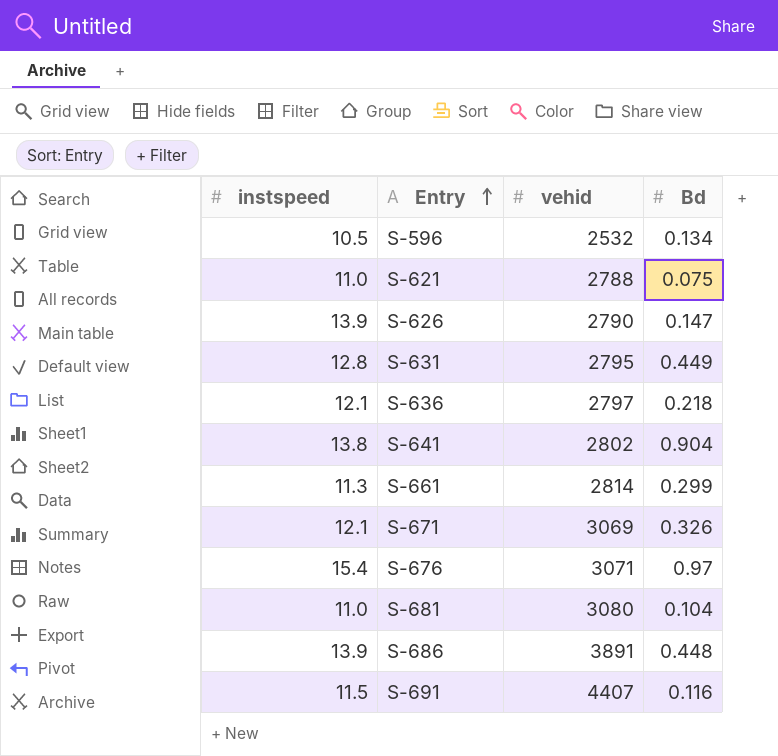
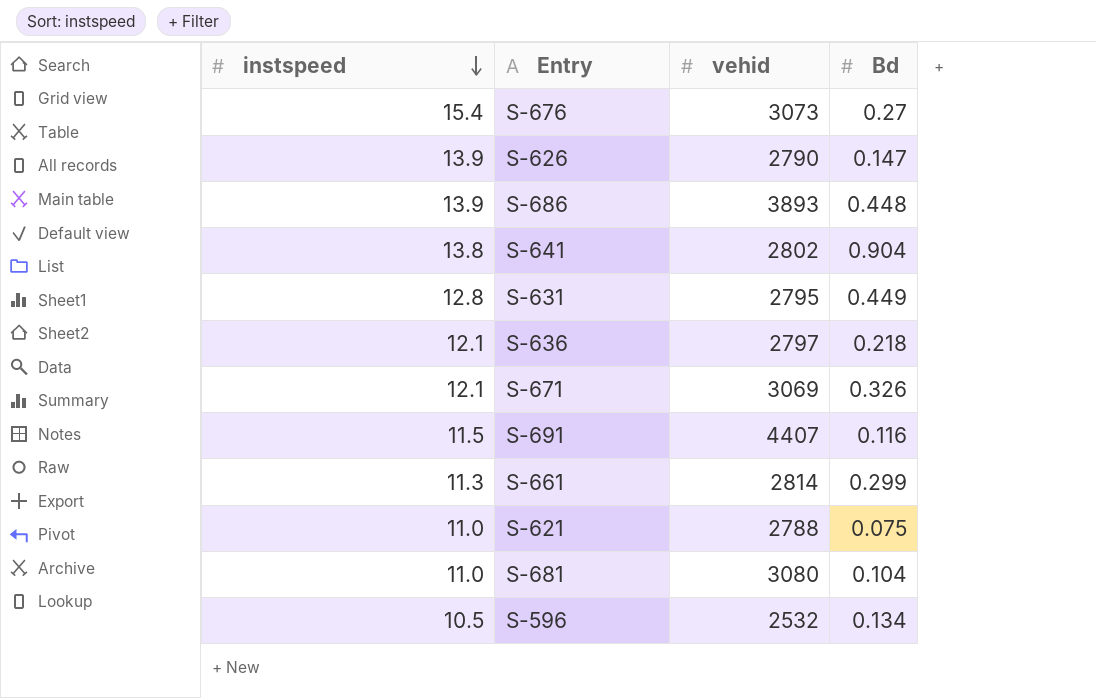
row order: Entry ascending -> instspeed descending
S-676 | vehid: 3071 -> 3073
S-676 | Bd: 0.97 -> 0.27
S-686 | vehid: 3891 -> 3893

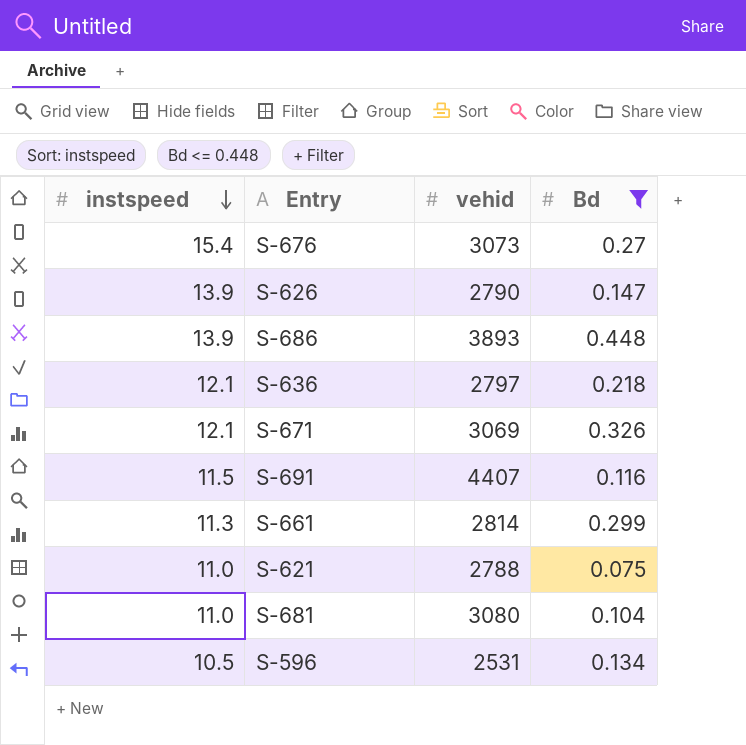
filter: none -> Bd <= 0.448
S-596 | vehid: 2532 -> 2531

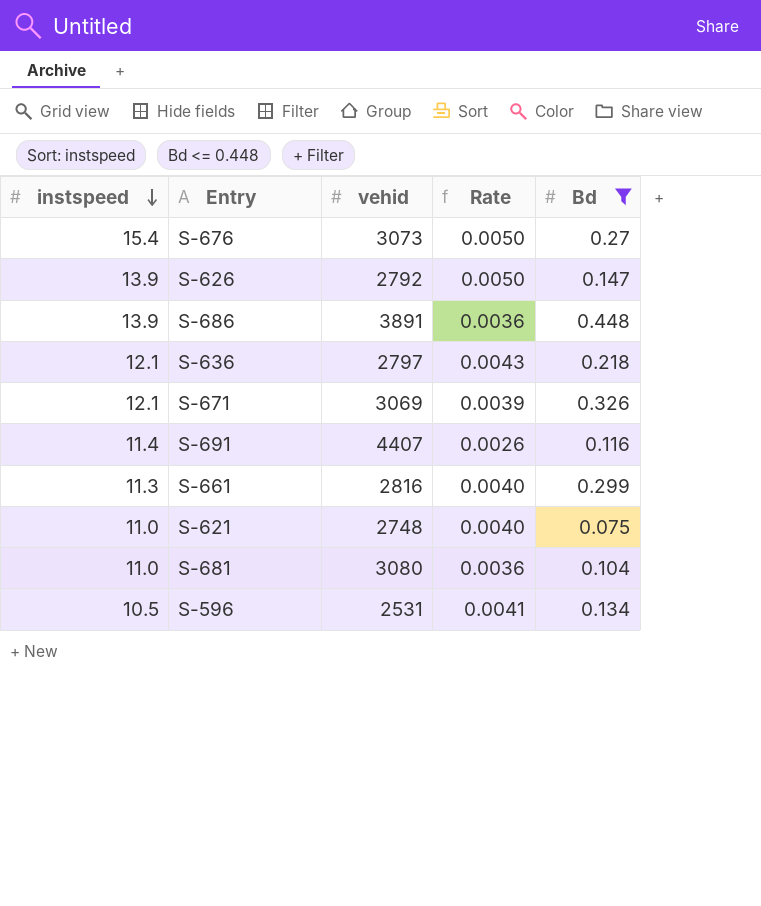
column Rate | formula: none -> [instspeed] / [vehid]
S-626 | vehid: 2790 -> 2792
S-686 | vehid: 3893 -> 3891
S-691 | instspeed: 11.5 -> 11.4
S-661 | vehid: 2814 -> 2816
S-621 | vehid: 2788 -> 2748

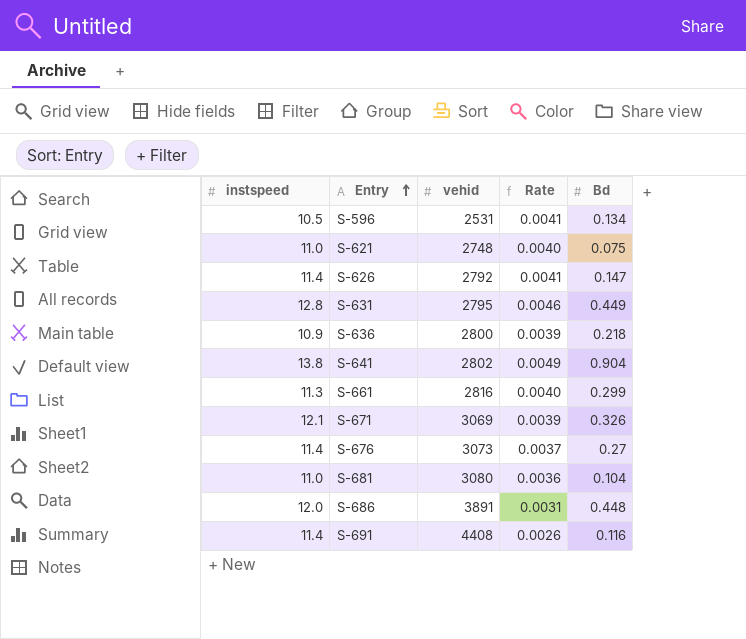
filter: Bd <= 0.448 -> none
row order: instspeed descending -> Entry ascending
S-626 | instspeed: 13.9 -> 11.4
S-626 | Rate: 0.0050 -> 0.0041
S-636 | instspeed: 12.1 -> 10.9
S-636 | vehid: 2797 -> 2800
S-636 | Rate: 0.0043 -> 0.0039
S-676 | instspeed: 15.4 -> 11.4
S-676 | Rate: 0.0050 -> 0.0037
S-686 | instspeed: 13.9 -> 12.0
S-686 | Rate: 0.0036 -> 0.0031
S-691 | vehid: 4407 -> 4408

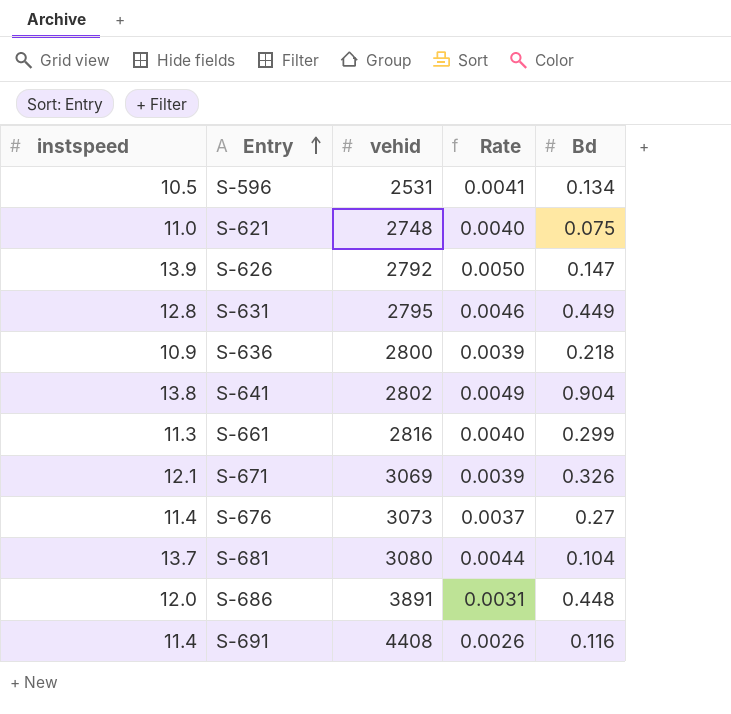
S-626 | instspeed: 11.4 -> 13.9
S-626 | Rate: 0.0041 -> 0.0050
S-681 | instspeed: 11.0 -> 13.7
S-681 | Rate: 0.0036 -> 0.0044

